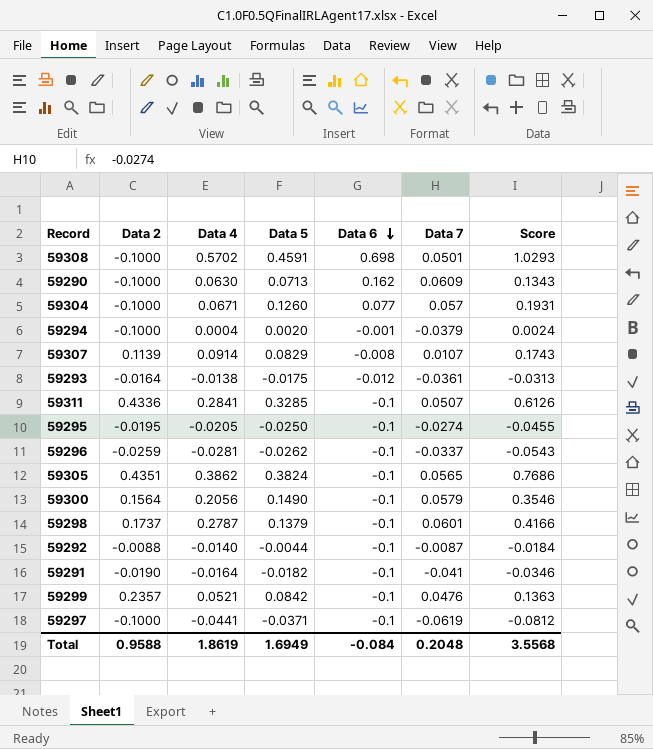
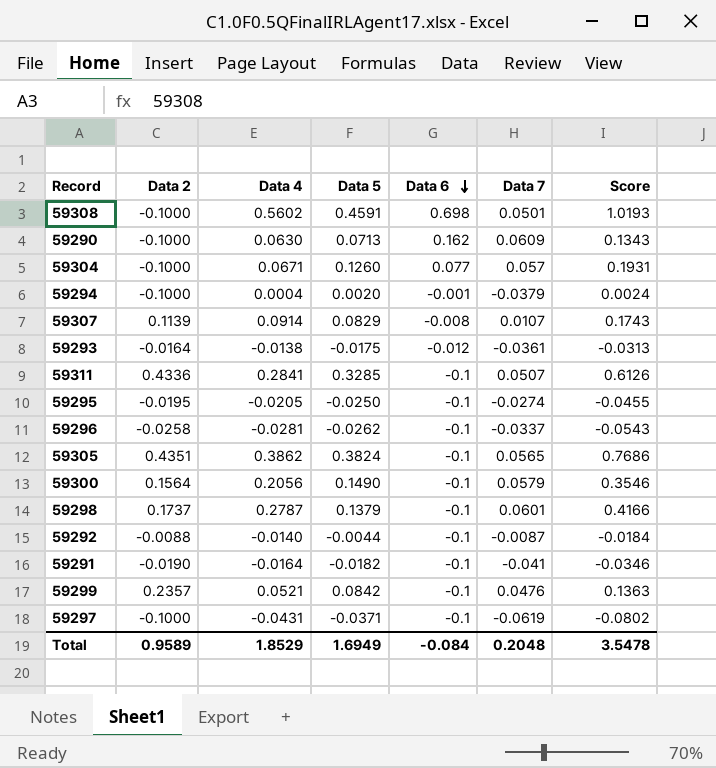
59308 | Data 4: 0.5702 -> 0.5602
59308 | Score: 1.0293 -> 1.0193
59296 | Data 2: -0.0259 -> -0.0258
59297 | Data 4: -0.0441 -> -0.0431
59297 | Score: -0.0812 -> -0.0802
Total | Data 2: 0.9588 -> 0.9589
Total | Data 4: 1.8619 -> 1.8529
Total | Score: 3.5568 -> 3.5478

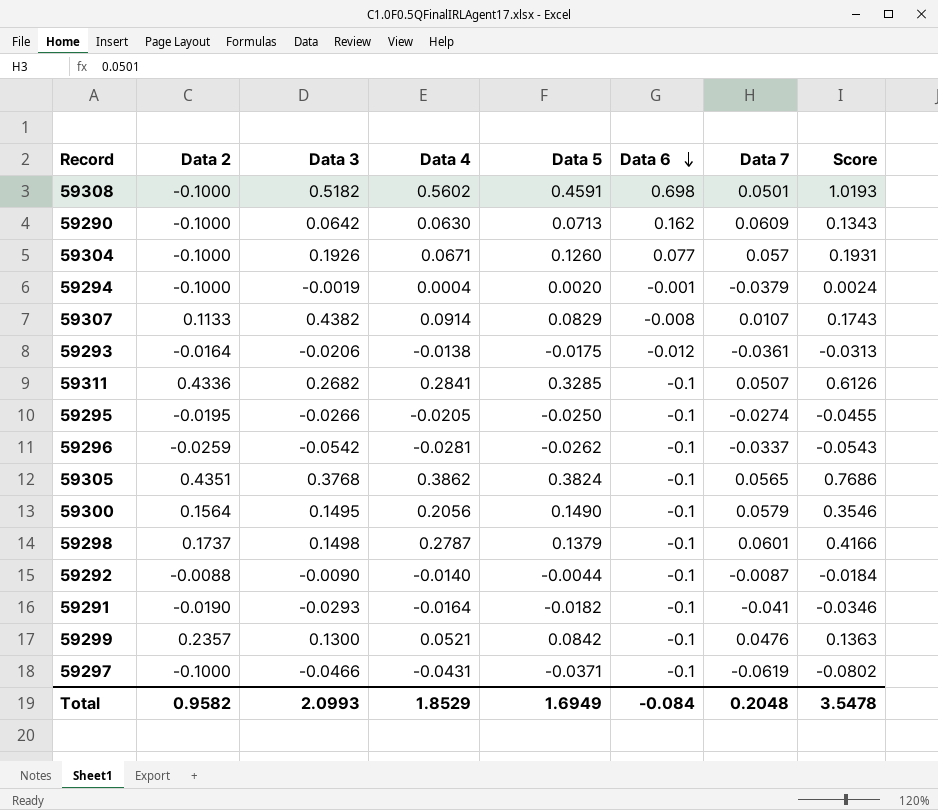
column Data 3 | position: none -> 3
59307 | Data 2: 0.1139 -> 0.1133
59296 | Data 2: -0.0258 -> -0.0259
Total | Data 2: 0.9589 -> 0.9582

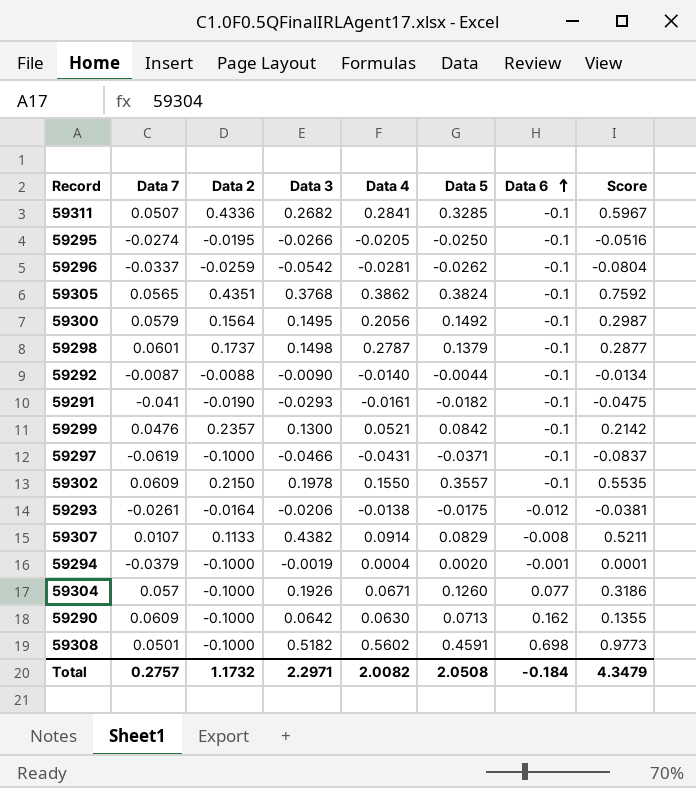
row order: Data 6 descending -> Data 6 ascending
column Data 7 | position: 7 -> 2
column Score | formula: [Data 4] + [Data 5] -> [Data 3] + [Data 5]
59300 | Data 5: 0.1490 -> 0.1492
59291 | Data 4: -0.0164 -> -0.0161
row 59302: none -> 0.0609 | 0.2150 | 0.1978 | 0.1550 | 0.3557 | -0.1 | 0.5535
59293 | Data 7: -0.0361 -> -0.0261
Total | Data 7: 0.2048 -> 0.2757
Total | Data 2: 0.9582 -> 1.1732
Total | Data 3: 2.0993 -> 2.2971
Total | Data 4: 1.8529 -> 2.0082
Total | Data 5: 1.6949 -> 2.0508
Total | Data 6: -0.084 -> -0.184
Total | Score: 3.5478 -> 4.3479

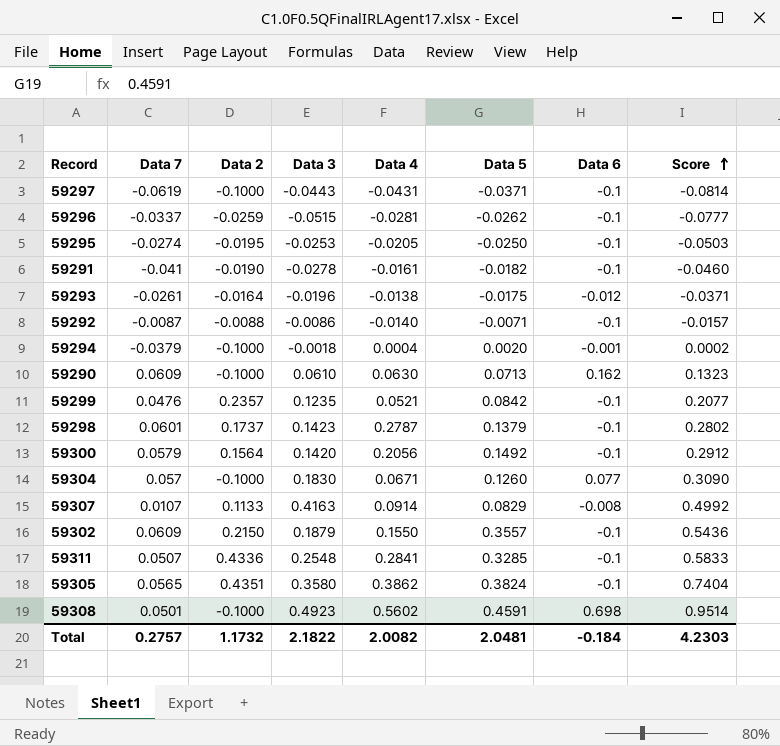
row order: Data 6 ascending -> Score ascending
59297 | Data 3: -0.0466 -> -0.0443
59297 | Score: -0.0837 -> -0.0814
59296 | Data 3: -0.0542 -> -0.0515
59296 | Score: -0.0804 -> -0.0777
59295 | Data 3: -0.0266 -> -0.0253
59295 | Score: -0.0516 -> -0.0503
59291 | Data 3: -0.0293 -> -0.0278
59291 | Score: -0.0475 -> -0.0460
59293 | Data 3: -0.0206 -> -0.0196
59293 | Score: -0.0381 -> -0.0371
59292 | Data 3: -0.0090 -> -0.0086
59292 | Data 5: -0.0044 -> -0.0071
59292 | Score: -0.0134 -> -0.0157
59294 | Data 3: -0.0019 -> -0.0018
59294 | Score: 0.0001 -> 0.0002
59290 | Data 3: 0.0642 -> 0.0610
59290 | Score: 0.1355 -> 0.1323
59299 | Data 3: 0.1300 -> 0.1235
59299 | Score: 0.2142 -> 0.2077
59298 | Data 3: 0.1498 -> 0.1423
59298 | Score: 0.2877 -> 0.2802
59300 | Data 3: 0.1495 -> 0.1420
59300 | Score: 0.2987 -> 0.2912
59304 | Data 3: 0.1926 -> 0.1830
59304 | Score: 0.3186 -> 0.3090
59307 | Data 3: 0.4382 -> 0.4163
59307 | Score: 0.5211 -> 0.4992
59302 | Data 3: 0.1978 -> 0.1879
59302 | Score: 0.5535 -> 0.5436
59311 | Data 3: 0.2682 -> 0.2548
59311 | Score: 0.5967 -> 0.5833
59305 | Data 3: 0.3768 -> 0.3580
59305 | Score: 0.7592 -> 0.7404
59308 | Data 3: 0.5182 -> 0.4923
59308 | Score: 0.9773 -> 0.9514
Total | Data 3: 2.2971 -> 2.1822
Total | Data 5: 2.0508 -> 2.0481
Total | Score: 4.3479 -> 4.2303

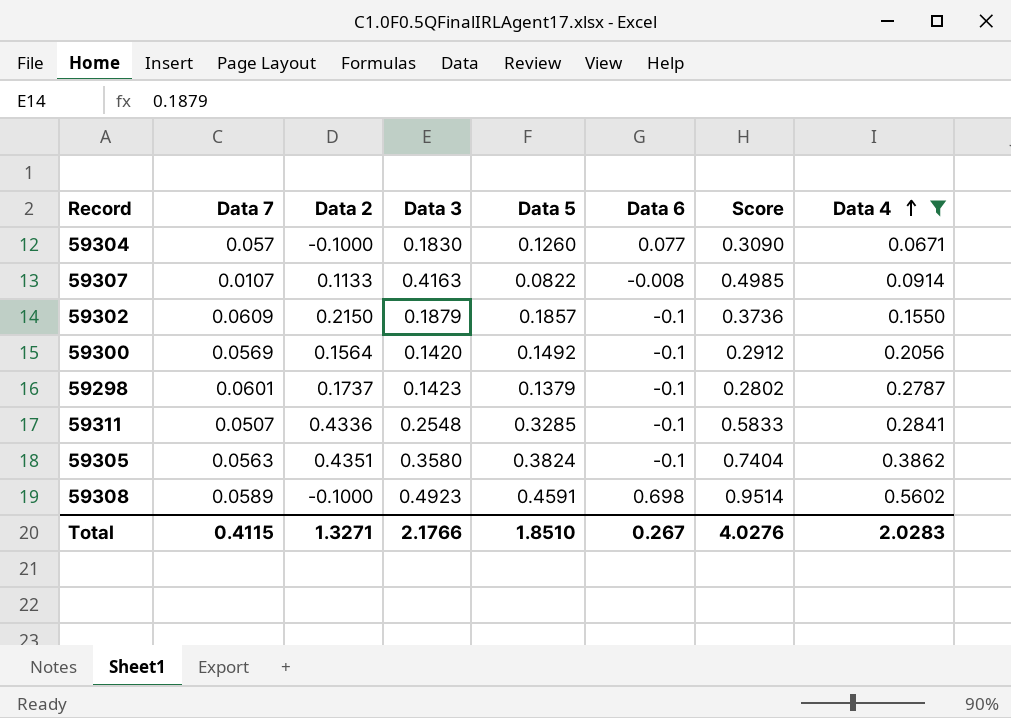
filter: none -> Data 4 >= 0.0671
row order: Score ascending -> Data 4 ascending
column Data 4 | position: 5 -> 8
59307 | Data 5: 0.0829 -> 0.0822
59307 | Score: 0.4992 -> 0.4985
59302 | Data 5: 0.3557 -> 0.1857
59302 | Score: 0.5436 -> 0.3736
59300 | Data 7: 0.0579 -> 0.0569
59305 | Data 7: 0.0565 -> 0.0563
59308 | Data 7: 0.0501 -> 0.0589
Total | Data 7: 0.2757 -> 0.4115
Total | Data 2: 1.1732 -> 1.3271
Total | Data 3: 2.1822 -> 2.1766
Total | Data 5: 2.0481 -> 1.8510
Total | Data 6: -0.184 -> 0.267
Total | Score: 4.2303 -> 4.0276
Total | Data 4: 2.0082 -> 2.0283

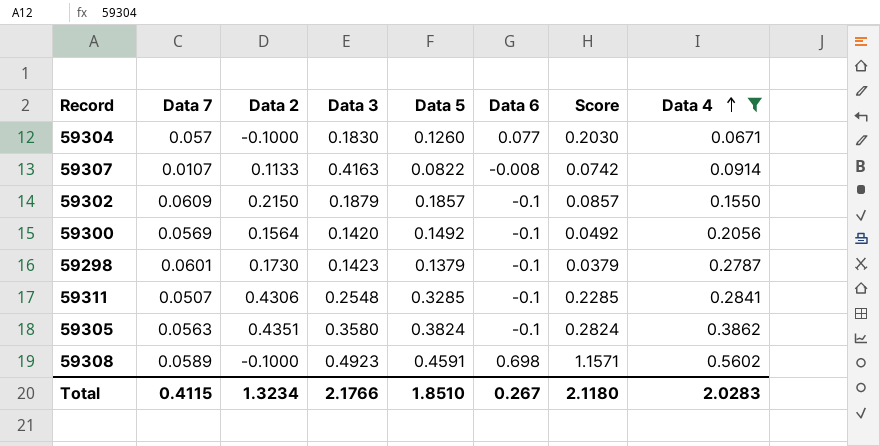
column Score | formula: [Data 3] + [Data 5] -> [Data 5] + [Data 6]
59298 | Data 2: 0.1737 -> 0.1730
59311 | Data 2: 0.4336 -> 0.4306
Total | Data 2: 1.3271 -> 1.3234
Total | Score: 4.0276 -> 2.1180

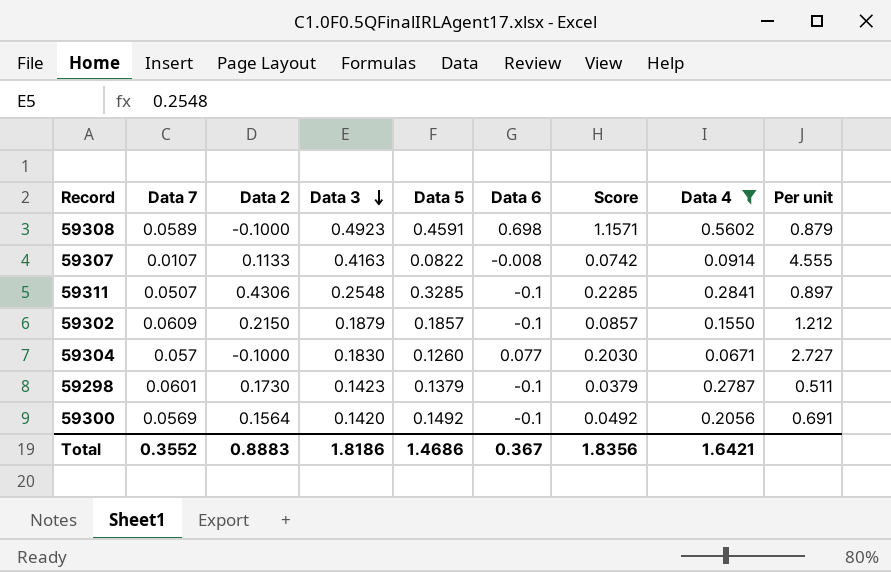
row order: Data 4 ascending -> Data 3 descending
column Per unit | formula: none -> [Data 3] / [Data 4]
row 59305: 0.0563 | 0.4351 | 0.3580 | 0.3824 | -0.1 | 0.2824 | 0.3862 -> none
Total | Data 7: 0.4115 -> 0.3552
Total | Data 2: 1.3234 -> 0.8883
Total | Data 3: 2.1766 -> 1.8186
Total | Data 5: 1.8510 -> 1.4686
Total | Data 6: 0.267 -> 0.367
Total | Score: 2.1180 -> 1.8356
Total | Data 4: 2.0283 -> 1.6421

